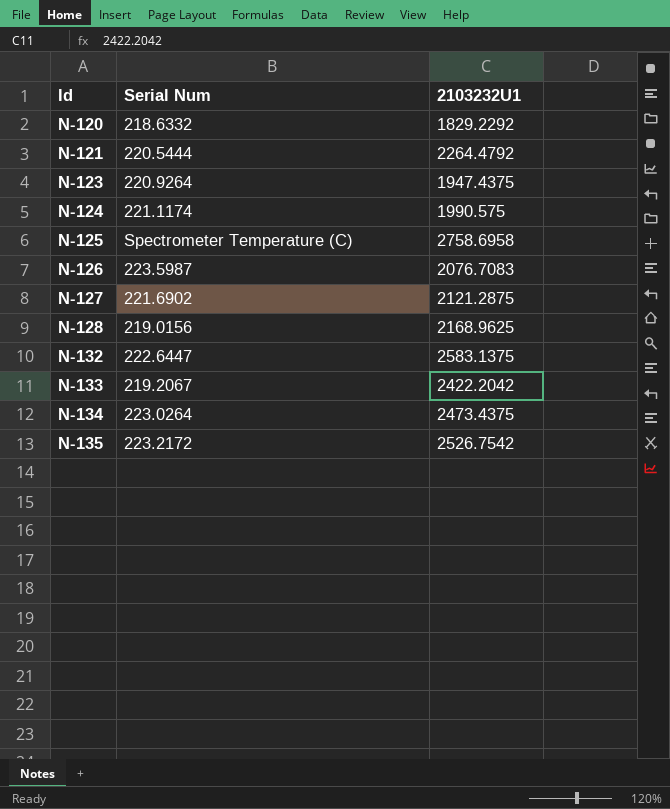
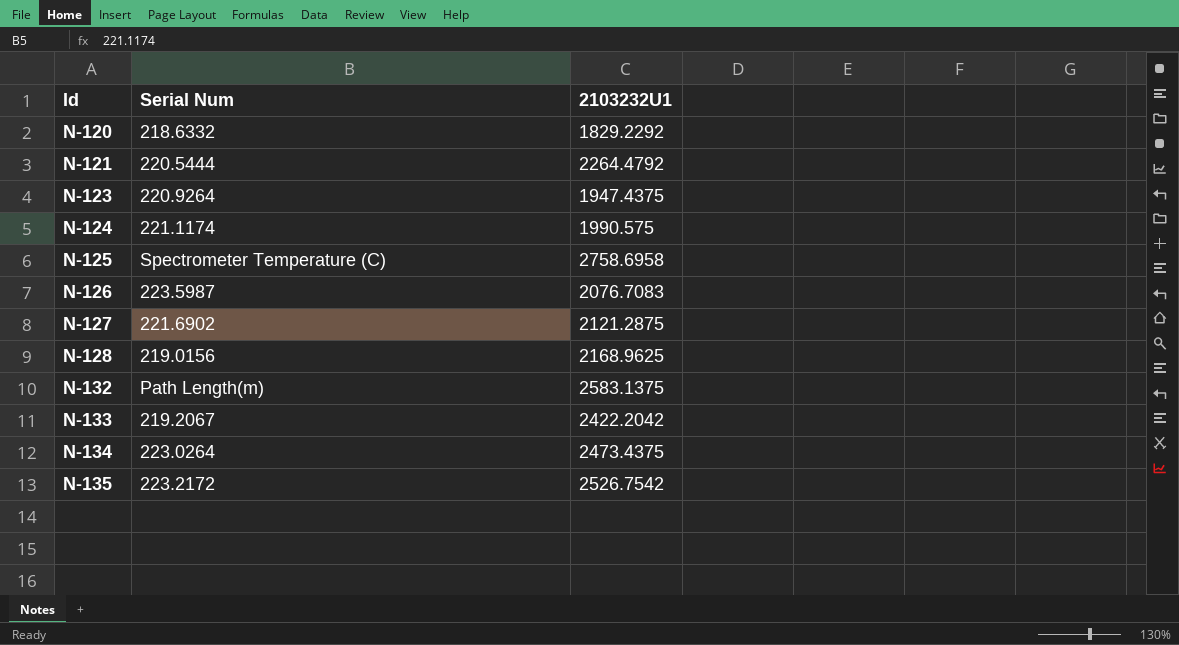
N-132 | Serial Num: 222.6447 -> Path Length(m)

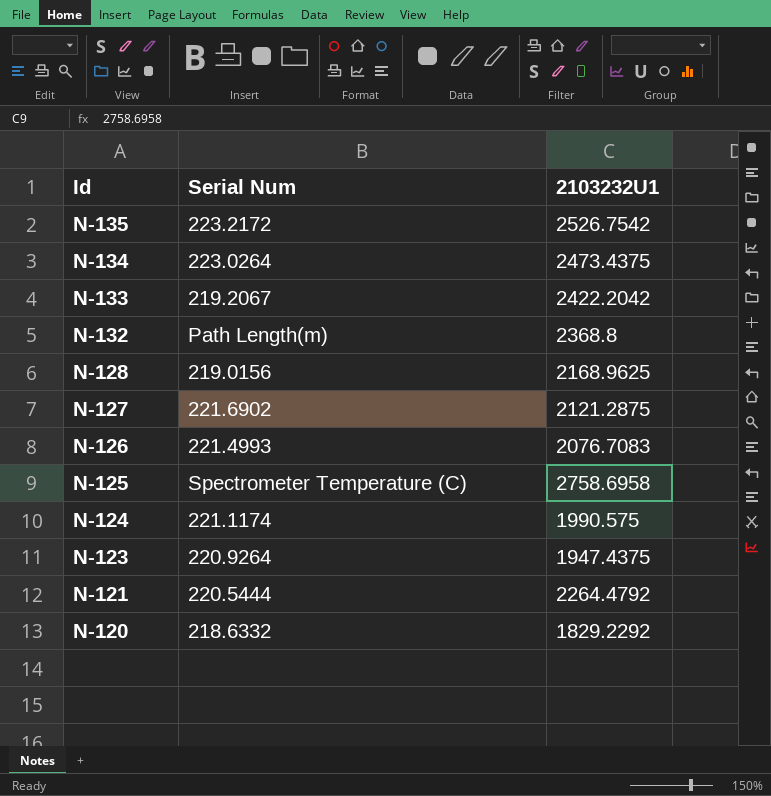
row order: Id ascending -> Id descending
N-132 | 2103232U1: 2583.1375 -> 2368.8
N-126 | Serial Num: 223.5987 -> 221.4993

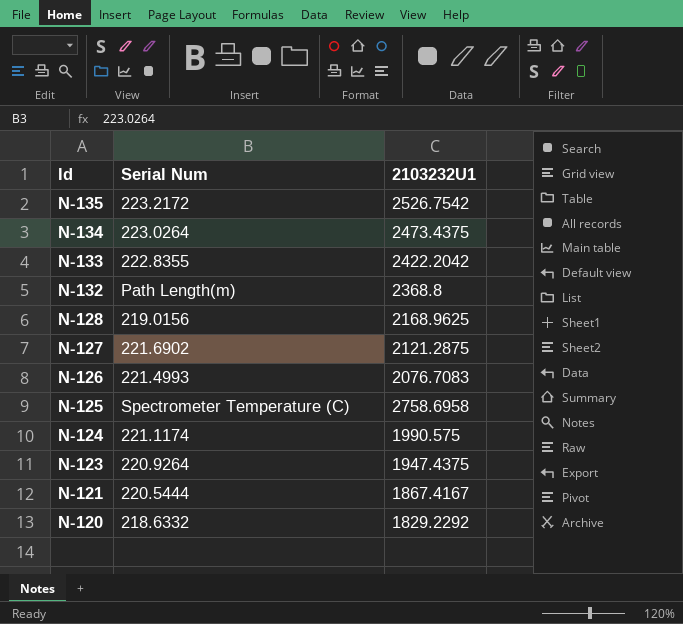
N-133 | Serial Num: 219.2067 -> 222.8355
N-121 | 2103232U1: 2264.4792 -> 1867.4167

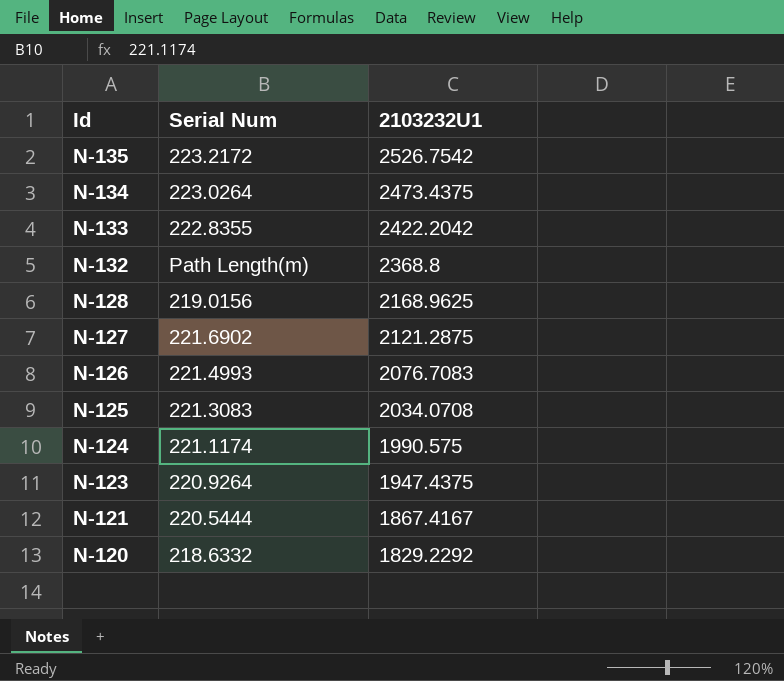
N-125 | Serial Num: Spectrometer Temperature (C) -> 221.3083
N-125 | 2103232U1: 2758.6958 -> 2034.0708

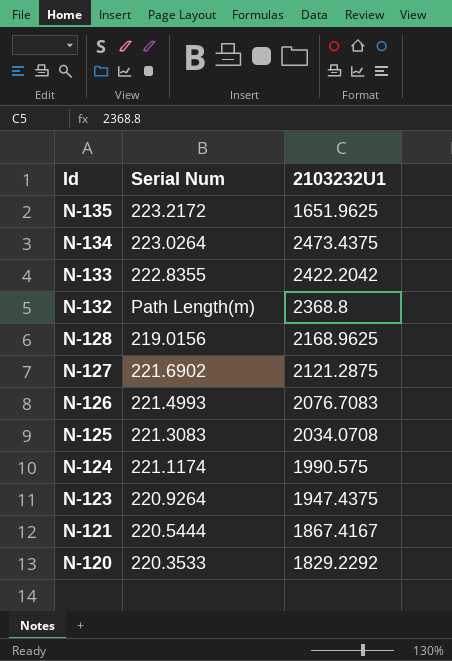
N-135 | 2103232U1: 2526.7542 -> 1651.9625
N-120 | Serial Num: 218.6332 -> 220.3533

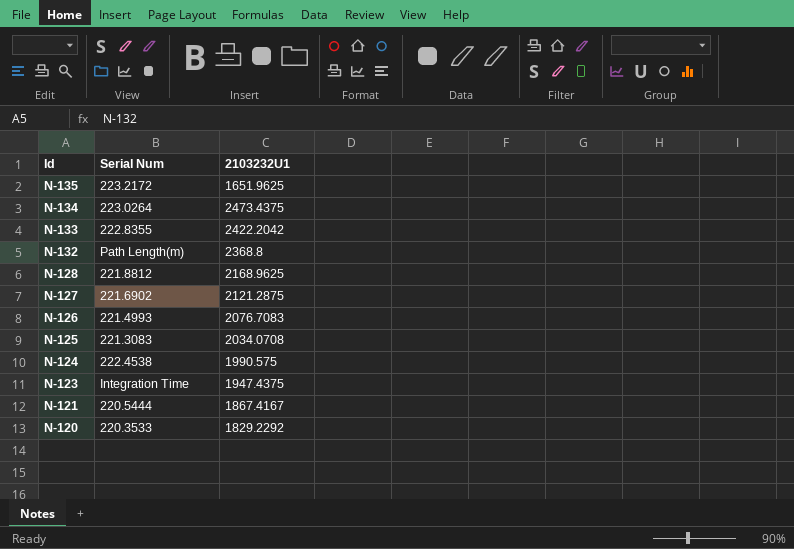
N-128 | Serial Num: 219.0156 -> 221.8812
N-124 | Serial Num: 221.1174 -> 222.4538
N-123 | Serial Num: 220.9264 -> Integration Time

